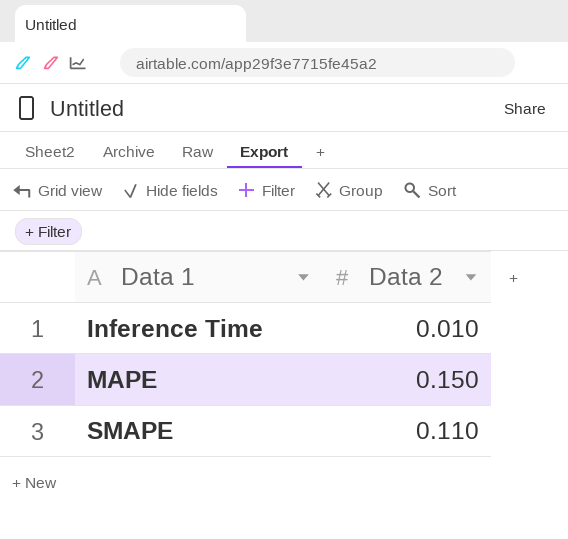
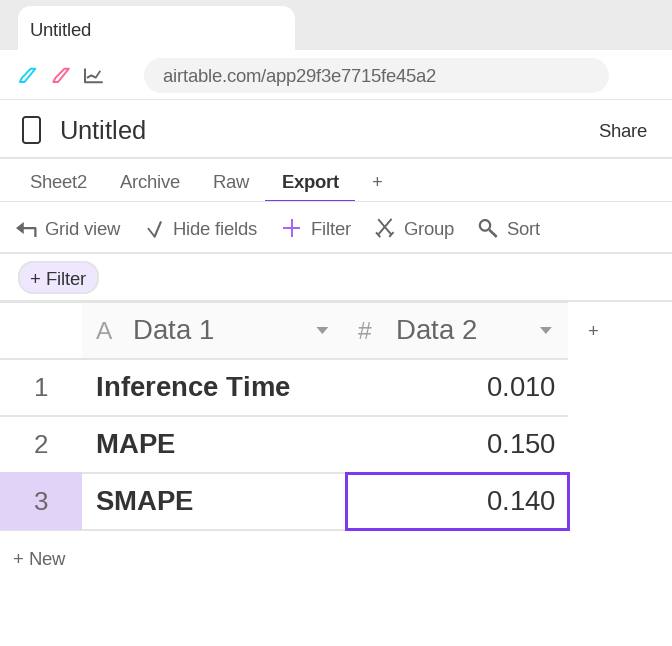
SMAPE | Data 2: 0.110 -> 0.140

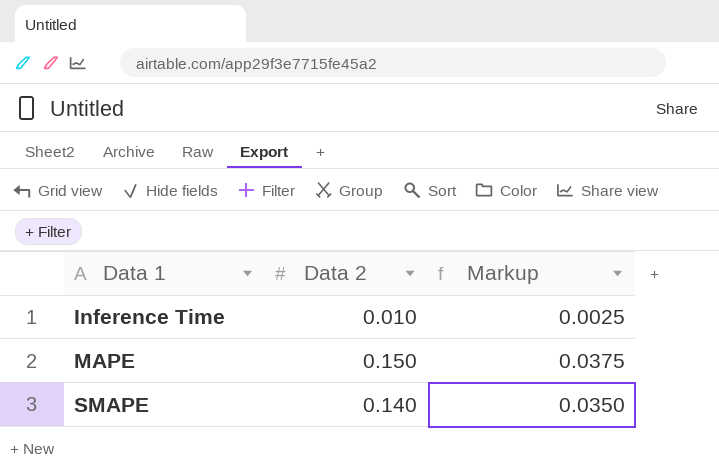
column Markup | formula: none -> [Data 2] * 0.25

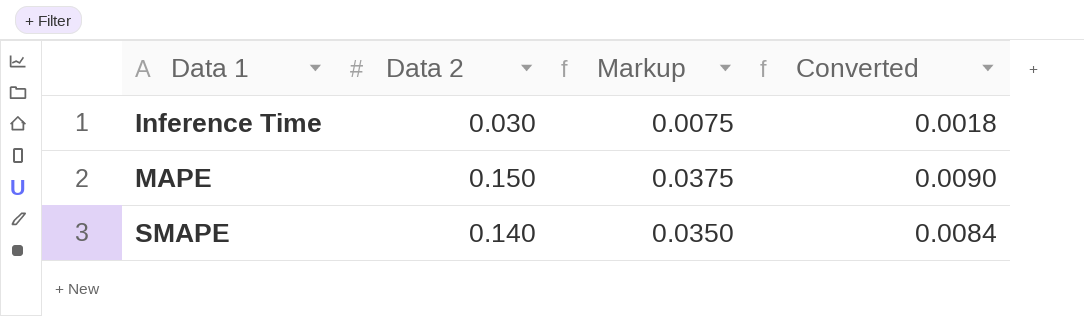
column Converted | formula: none -> [Data 2] * 0.06
Inference Time | Data 2: 0.010 -> 0.030
Inference Time | Markup: 0.0025 -> 0.0075

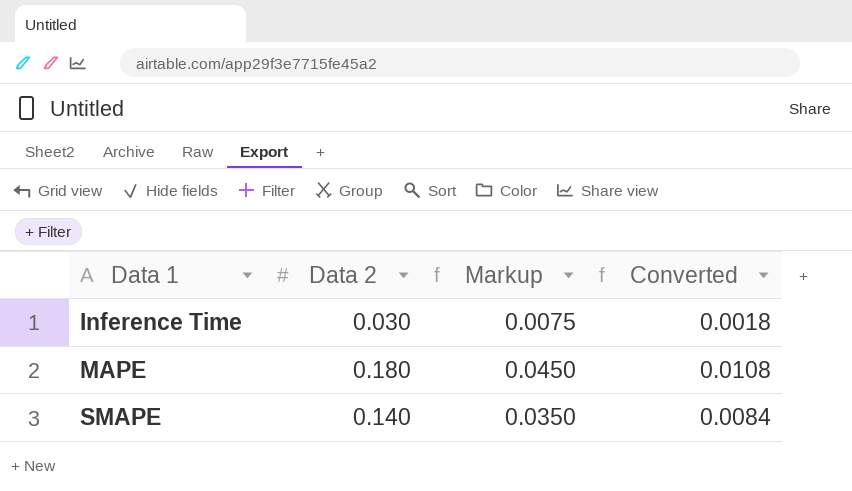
MAPE | Data 2: 0.150 -> 0.180
MAPE | Markup: 0.0375 -> 0.0450
MAPE | Converted: 0.0090 -> 0.0108

